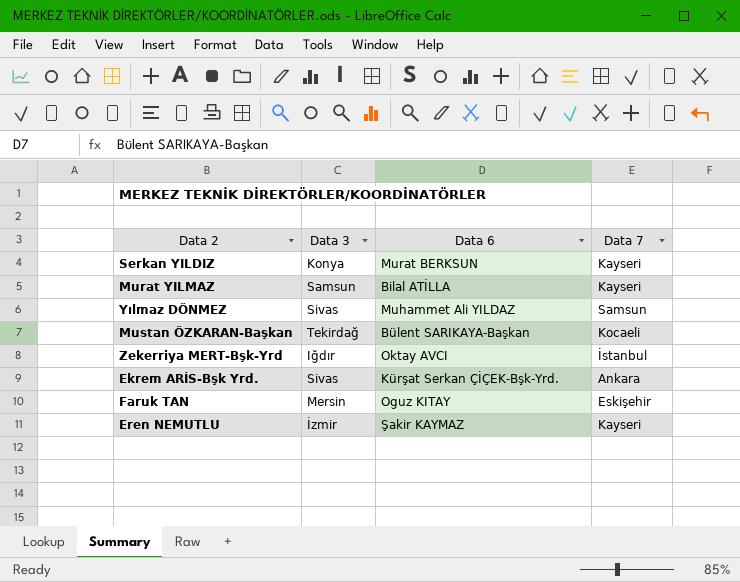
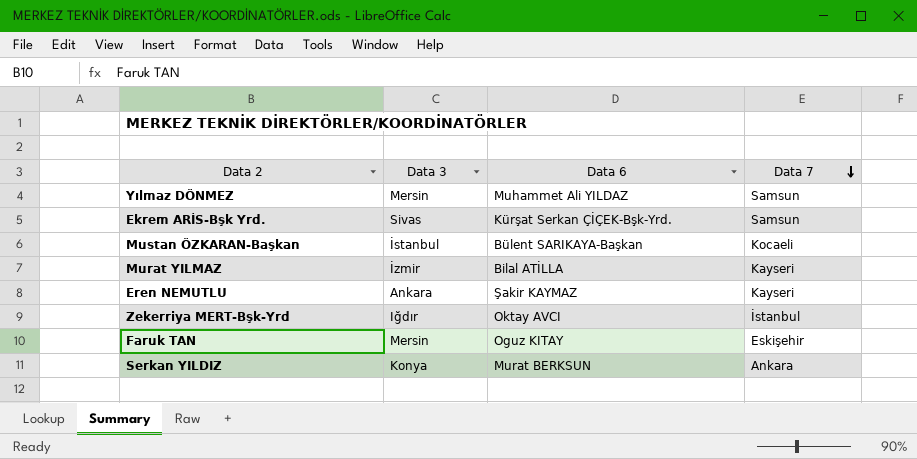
row order: none -> Data 7 descending
Yılmaz DÖNMEZ | Data 3: Sivas -> Mersin
Ekrem ARİS-Bşk Yrd. | Data 7: Ankara -> Samsun
Mustan ÖZKARAN-Başkan | Data 3: Tekirdağ -> İstanbul
Murat YILMAZ | Data 3: Samsun -> İzmir
Eren NEMUTLU | Data 3: İzmir -> Ankara
Serkan YILDIZ | Data 7: Kayseri -> Ankara

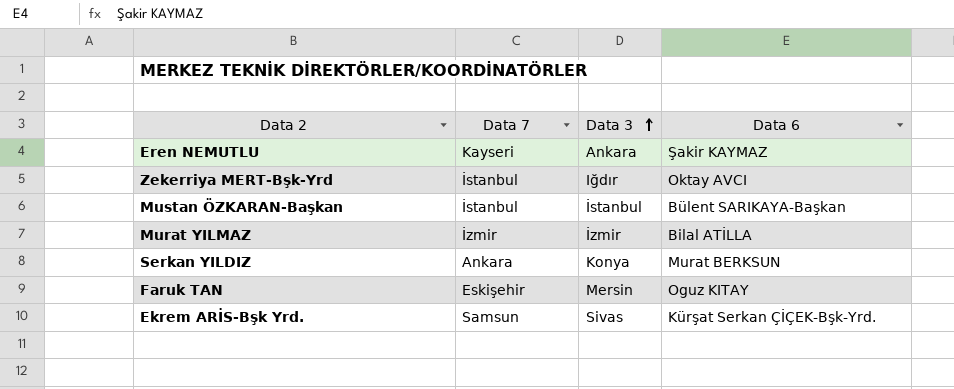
row order: Data 7 descending -> Data 3 ascending
column Data 7 | position: 4 -> 2
row Yılmaz DÖNMEZ: Mersin | Muhammet Ali YILDAZ | Samsun -> none
Mustan ÖZKARAN-Başkan | Data 7: Kocaeli -> İstanbul
Murat YILMAZ | Data 7: Kayseri -> İzmir

